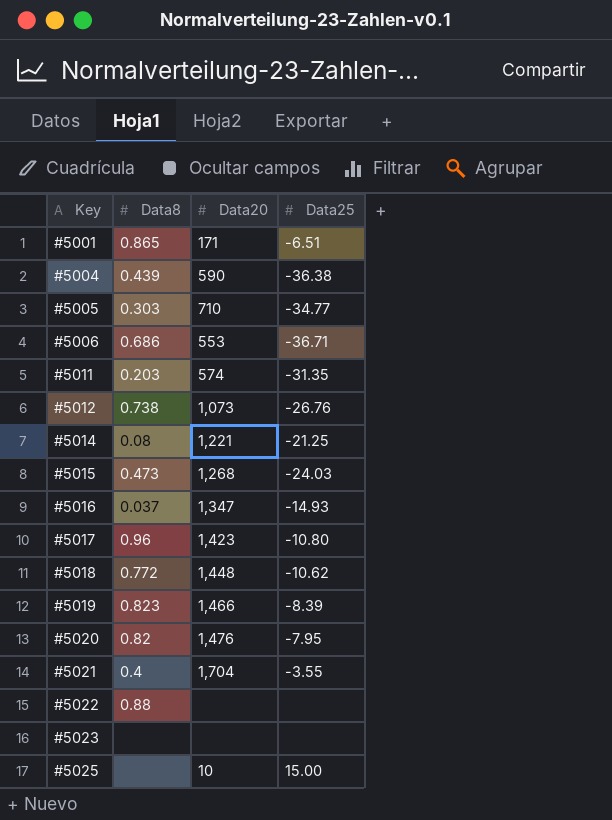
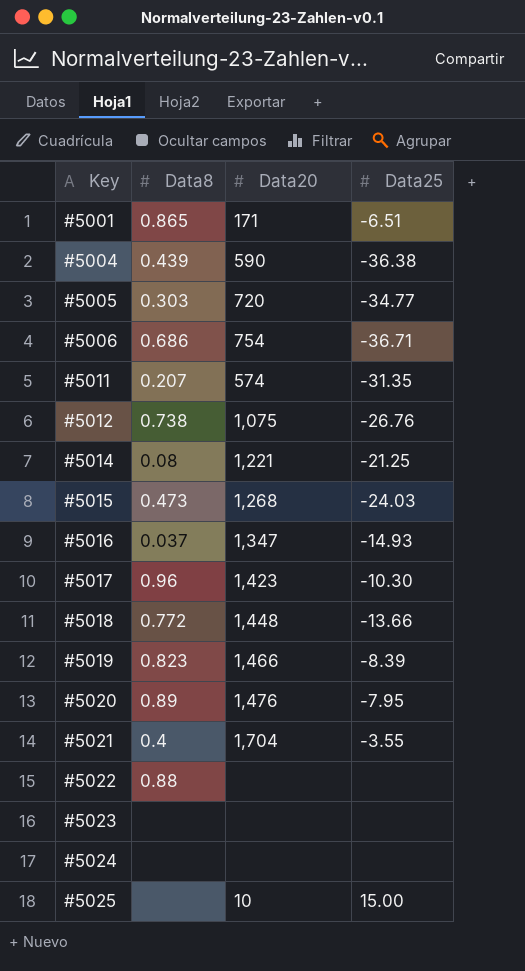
#5005 | Data20: 710 -> 720
#5006 | Data20: 553 -> 754
#5011 | Data8: 0.203 -> 0.207
#5012 | Data20: 1,073 -> 1,075
#5017 | Data25: -10.80 -> -10.30
#5018 | Data25: -10.62 -> -13.66
#5020 | Data8: 0.82 -> 0.89
row #5024: none -> none | none | none

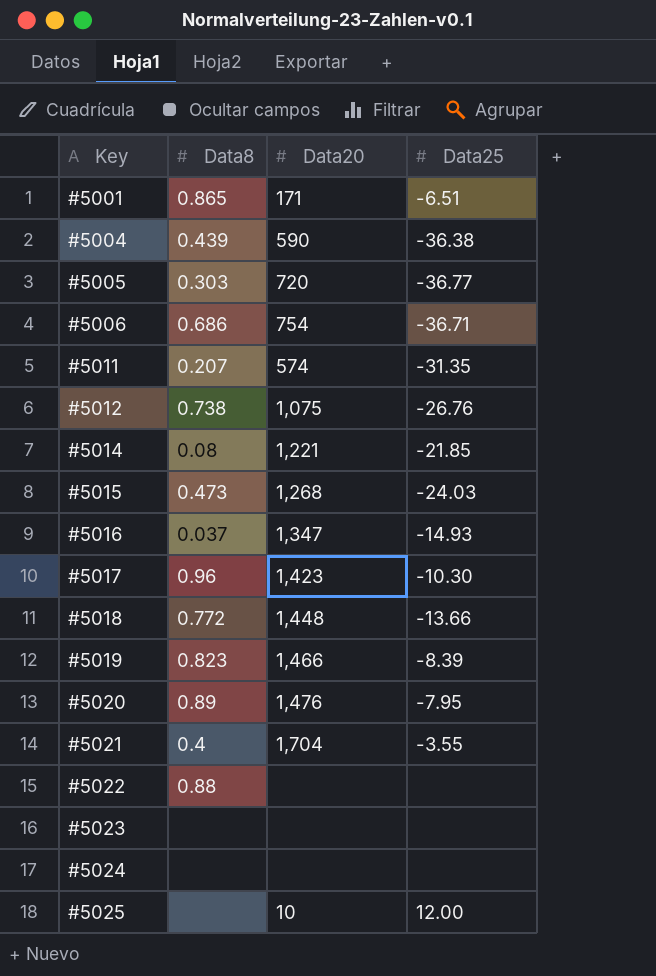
#5005 | Data25: -34.77 -> -36.77
#5014 | Data25: -21.25 -> -21.85
#5025 | Data25: 15.00 -> 12.00

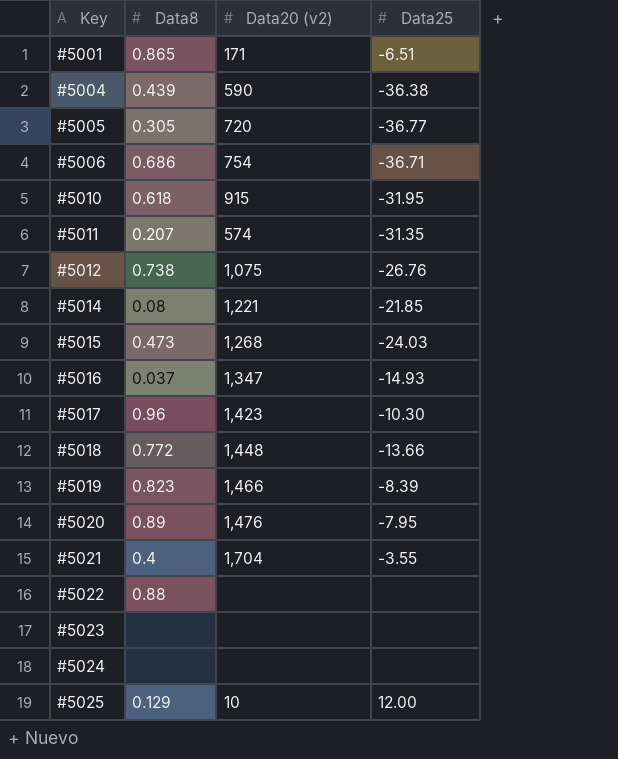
column name: Data20 -> Data20 (v2)
#5005 | Data8: 0.303 -> 0.305
row #5010: none -> 0.618 | 915 | -31.95
#5025 | Data8: none -> 0.129

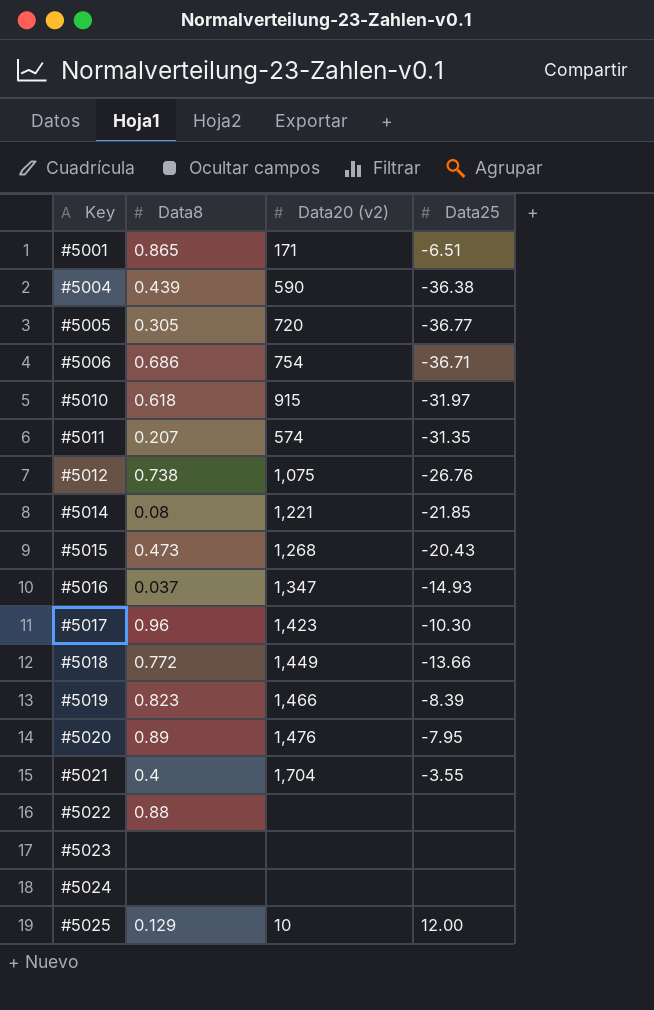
#5010 | Data25: -31.95 -> -31.97
#5015 | Data25: -24.03 -> -20.43
#5018 | Data20 (v2): 1,448 -> 1,449

